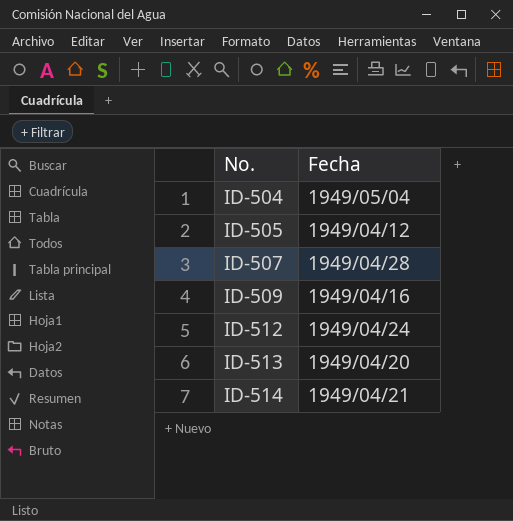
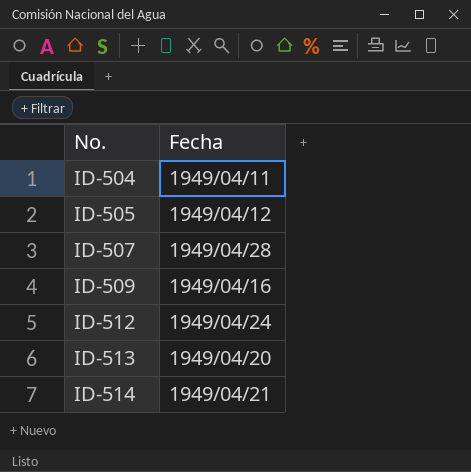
ID-504 | Fecha: 1949/05/04 -> 1949/04/11

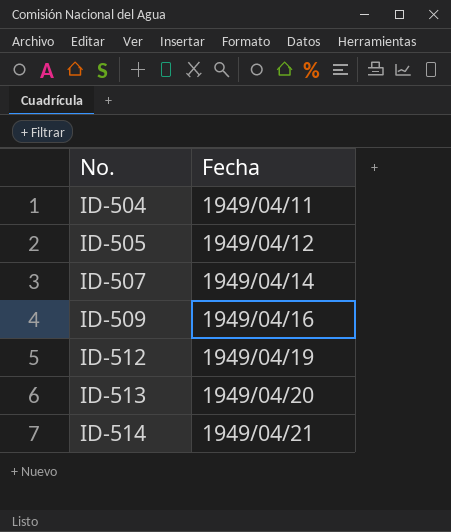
ID-507 | Fecha: 1949/04/28 -> 1949/04/14
ID-512 | Fecha: 1949/04/24 -> 1949/04/19

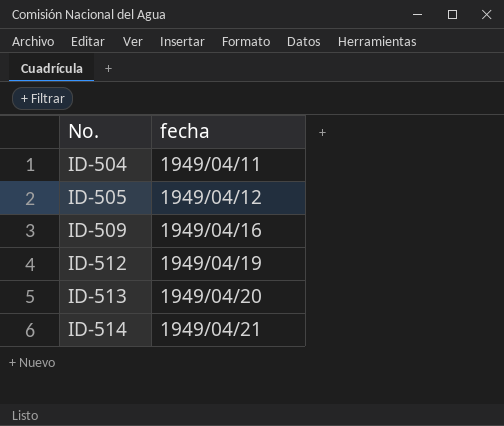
column name: Fecha -> fecha
row ID-507: 1949/04/14 -> none

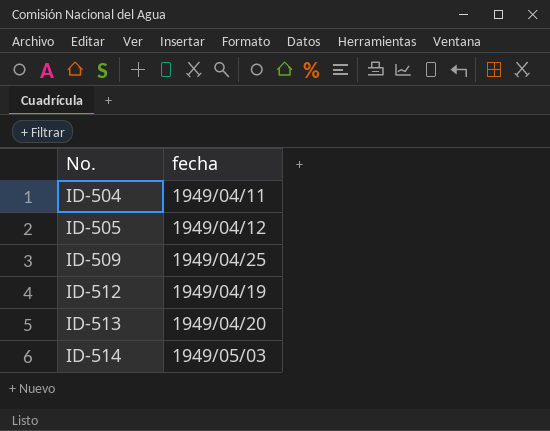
ID-509 | fecha: 1949/04/16 -> 1949/04/25
ID-514 | fecha: 1949/04/21 -> 1949/05/03

